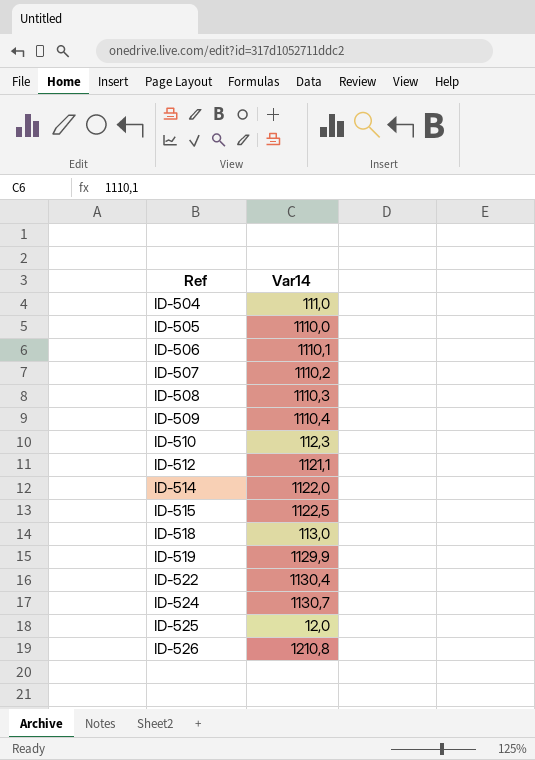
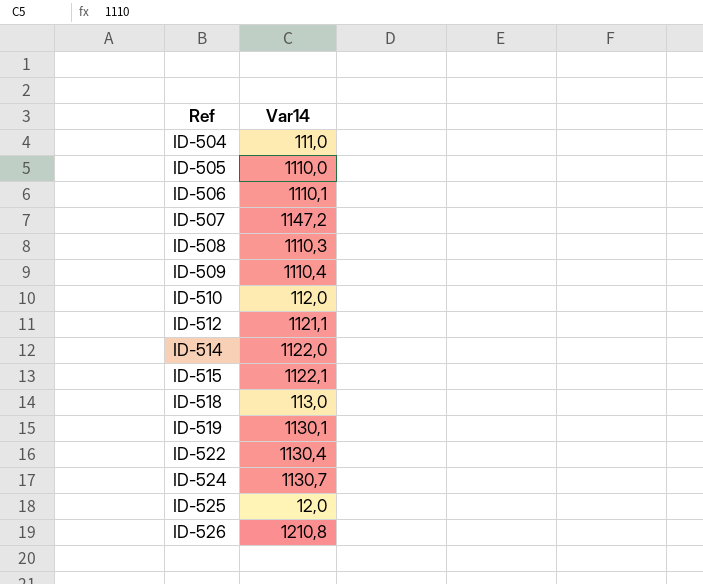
ID-507 | Var14: 1110,2 -> 1147,2
ID-510 | Var14: 112,3 -> 112,0
ID-515 | Var14: 1122,5 -> 1122,1
ID-519 | Var14: 1129,9 -> 1130,1

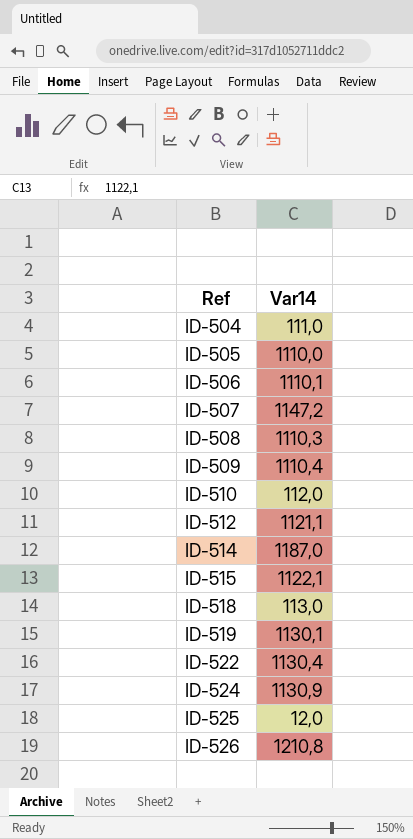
ID-514 | Var14: 1122,0 -> 1187,0
ID-524 | Var14: 1130,7 -> 1130,9

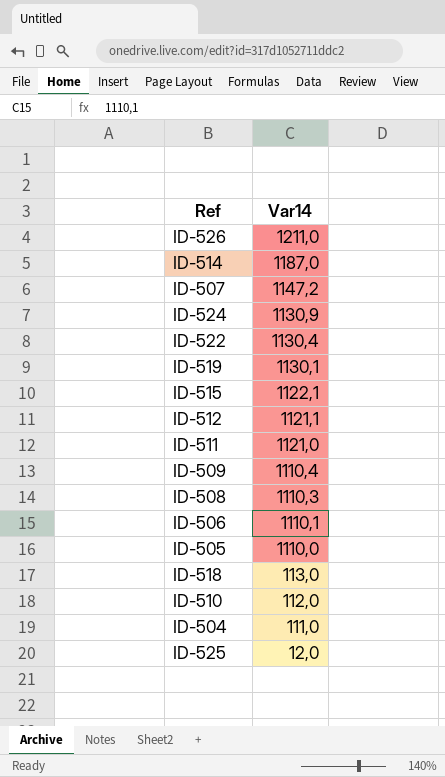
row order: Ref ascending -> Var14 descending
ID-526 | Var14: 1210,8 -> 1211,0
row ID-511: none -> 1121,0

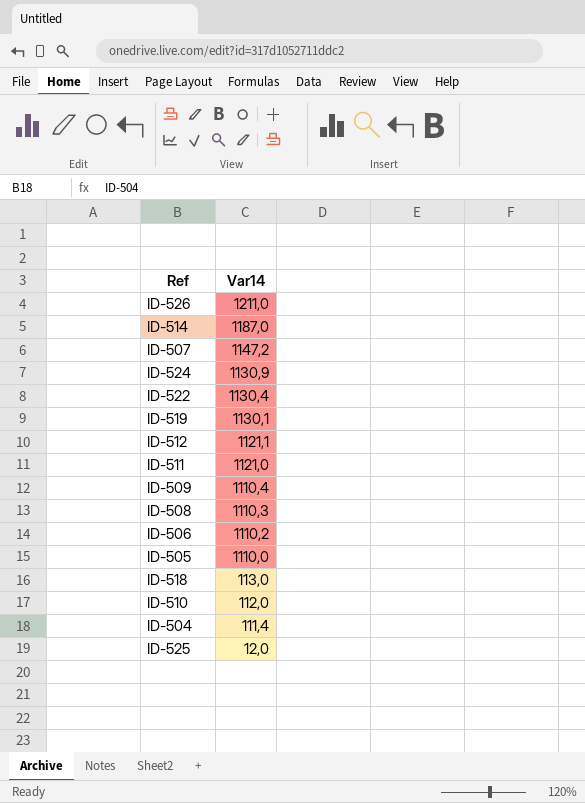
row ID-515: 1122,1 -> none
ID-506 | Var14: 1110,1 -> 1110,2
ID-504 | Var14: 111,0 -> 111,4

